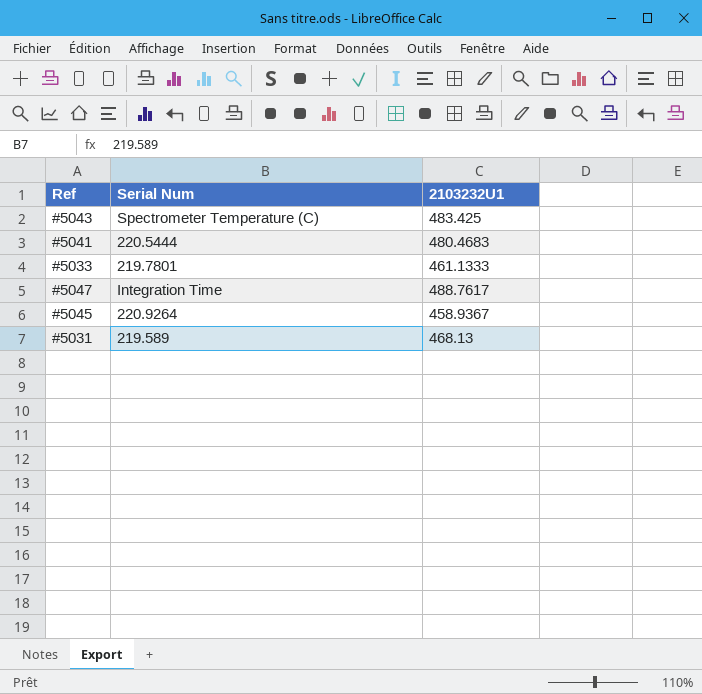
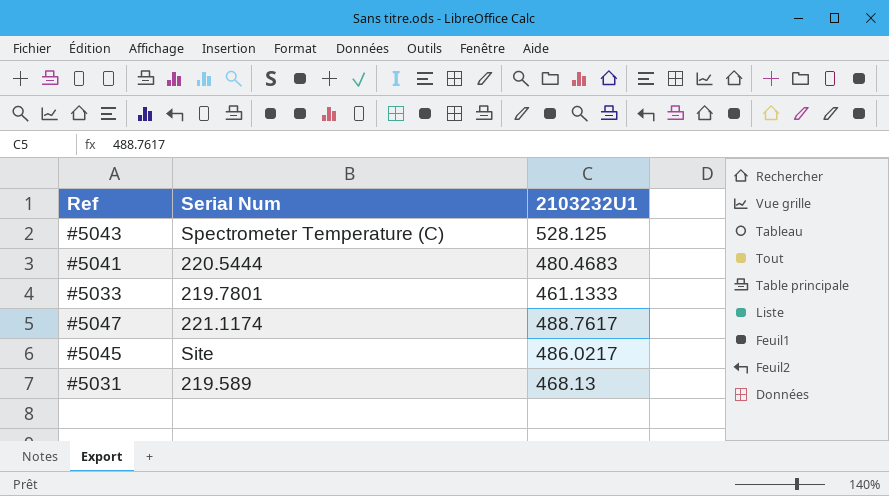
#5043 | 2103232U1: 483.425 -> 528.125
#5047 | Serial Num: Integration Time -> 221.1174
#5045 | Serial Num: 220.9264 -> Site
#5045 | 2103232U1: 458.9367 -> 486.0217

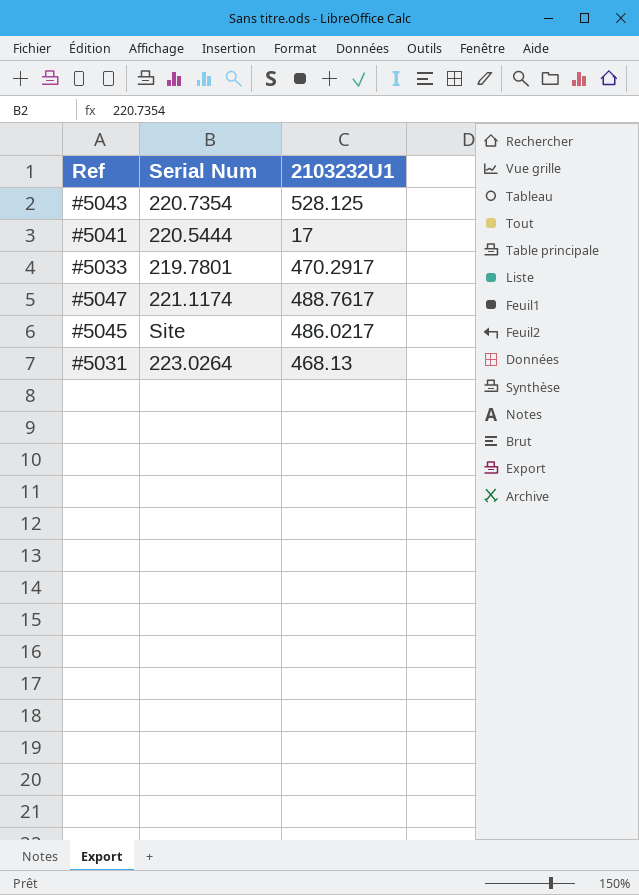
#5043 | Serial Num: Spectrometer Temperature (C) -> 220.7354
#5041 | 2103232U1: 480.4683 -> 17
#5033 | 2103232U1: 461.1333 -> 470.2917
#5031 | Serial Num: 219.589 -> 223.0264

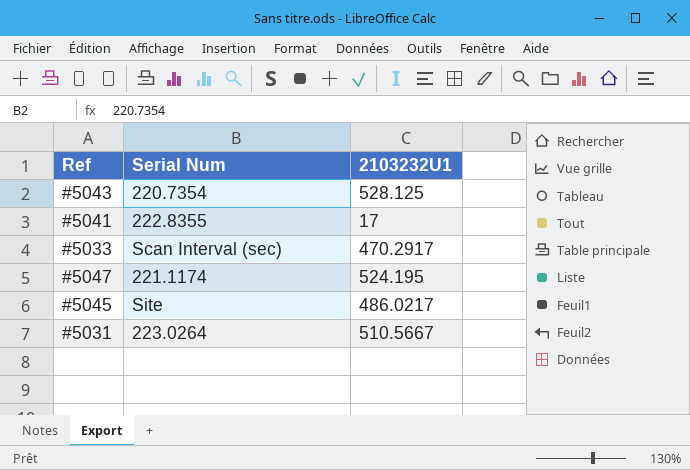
#5041 | Serial Num: 220.5444 -> 222.8355
#5033 | Serial Num: 219.7801 -> Scan Interval (sec)
#5047 | 2103232U1: 488.7617 -> 524.195
#5031 | 2103232U1: 468.13 -> 510.5667

